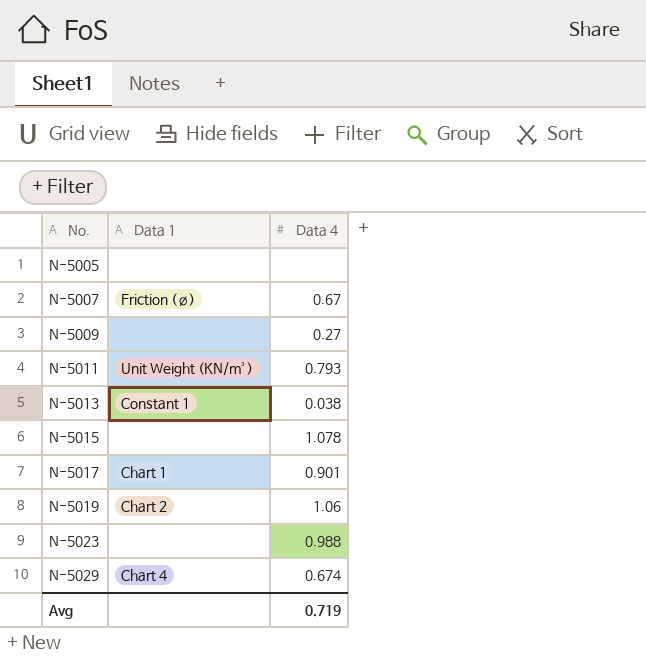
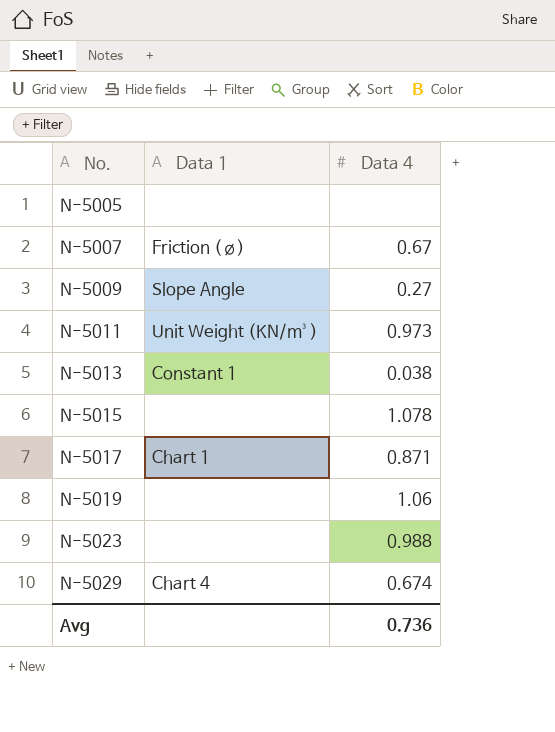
N-5009 | Data 1: none -> Slope Angle
N-5011 | Data 4: 0.793 -> 0.973
N-5017 | Data 4: 0.901 -> 0.871
N-5019 | Data 1: Chart 2 -> none
Avg | Data 4: 0.719 -> 0.736

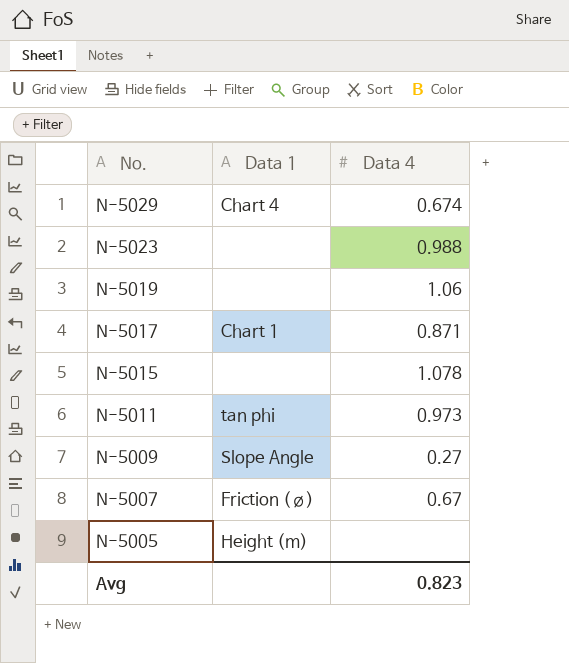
row order: No. ascending -> No. descending
row N-5013: Constant 1 | 0.038 -> none
N-5011 | Data 1: Unit Weight (KN/m³) -> tan phi
N-5005 | Data 1: none -> Height (m)
Avg | Data 4: 0.736 -> 0.823

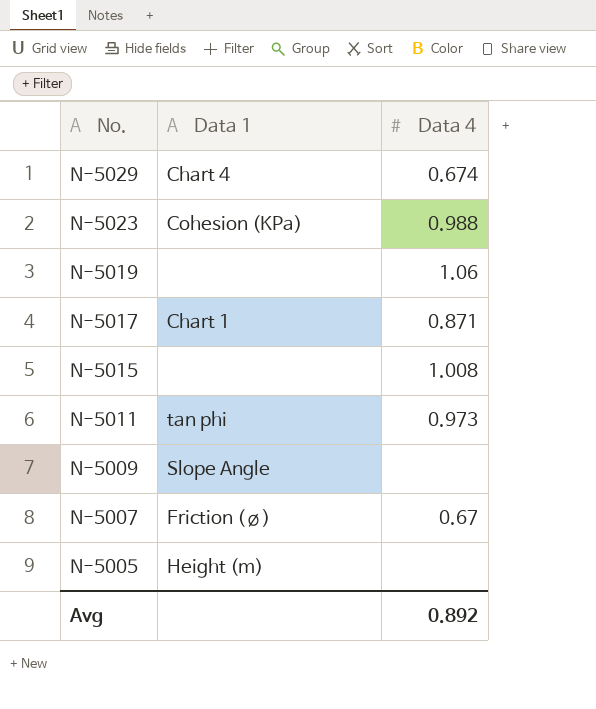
N-5023 | Data 1: none -> Cohesion (KPa)
N-5015 | Data 4: 1.078 -> 1.008
N-5009 | Data 4: 0.27 -> none
Avg | Data 4: 0.823 -> 0.892

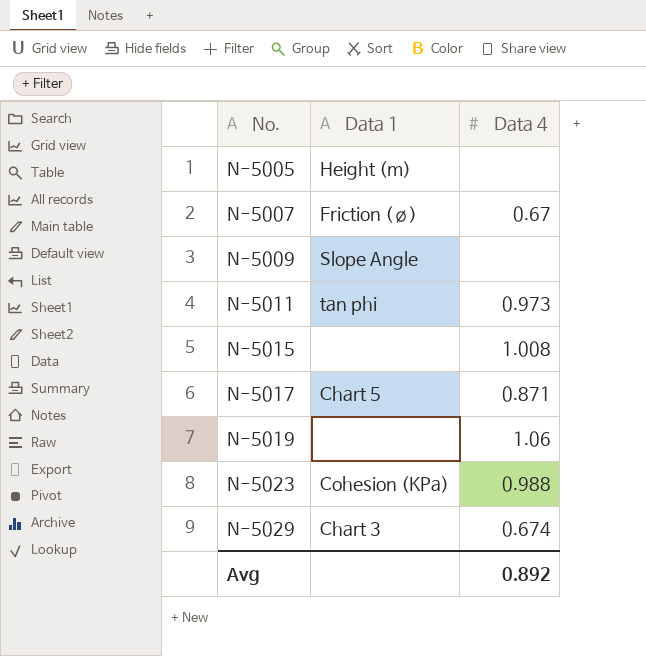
row order: No. descending -> No. ascending
N-5017 | Data 1: Chart 1 -> Chart 5
N-5029 | Data 1: Chart 4 -> Chart 3

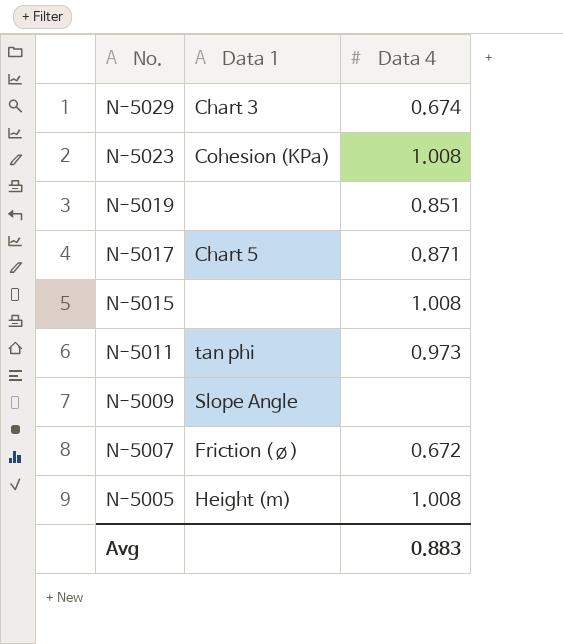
row order: No. ascending -> No. descending
N-5023 | Data 4: 0.988 -> 1.008
N-5019 | Data 4: 1.06 -> 0.851
N-5007 | Data 4: 0.67 -> 0.672
N-5005 | Data 4: none -> 1.008
Avg | Data 4: 0.892 -> 0.883

